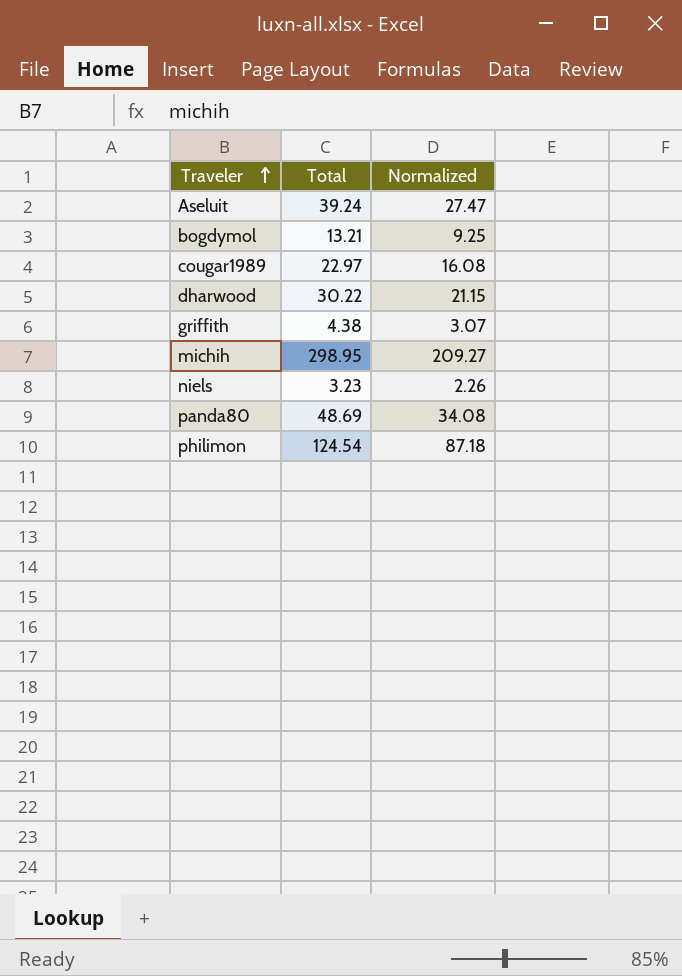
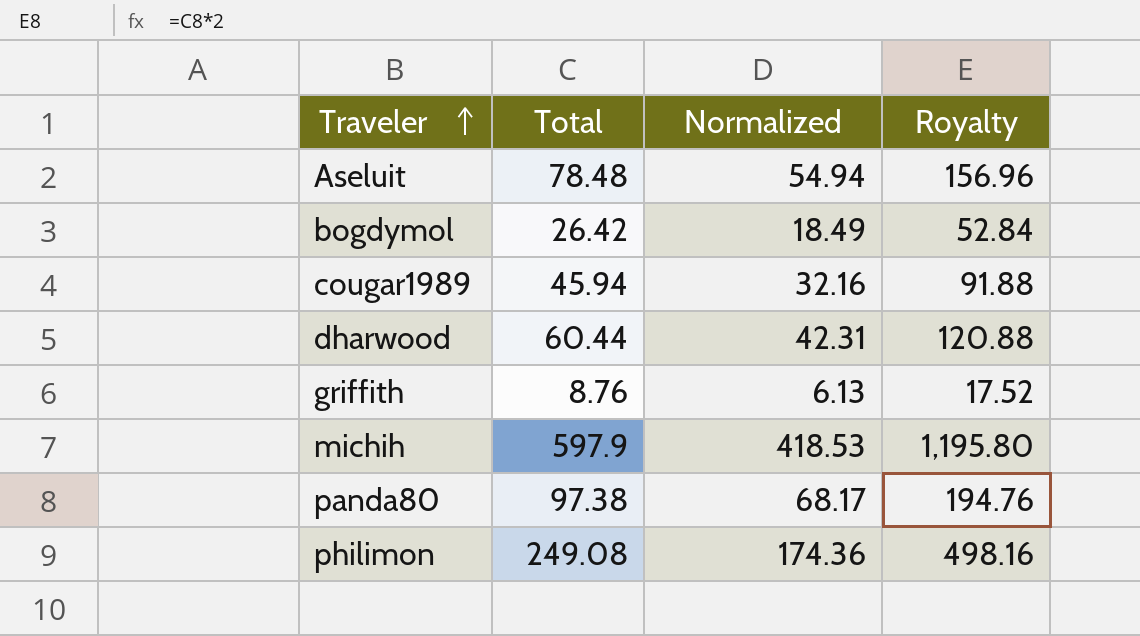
column Royalty | formula: none -> [Total] * 2
row niels: 3.23 | 2.26 -> none
Aseluit | Total: 39.24 -> 78.48
Aseluit | Normalized: 27.47 -> 54.94
bogdymol | Total: 13.21 -> 26.42
bogdymol | Normalized: 9.25 -> 18.49
cougar1989 | Total: 22.97 -> 45.94
cougar1989 | Normalized: 16.08 -> 32.16
dharwood | Total: 30.22 -> 60.44
dharwood | Normalized: 21.15 -> 42.31
griffith | Total: 4.38 -> 8.76
griffith | Normalized: 3.07 -> 6.13
michih | Total: 298.95 -> 597.9
michih | Normalized: 209.27 -> 418.53
panda80 | Total: 48.69 -> 97.38
panda80 | Normalized: 34.08 -> 68.17
philimon | Total: 124.54 -> 249.08
philimon | Normalized: 87.18 -> 174.36

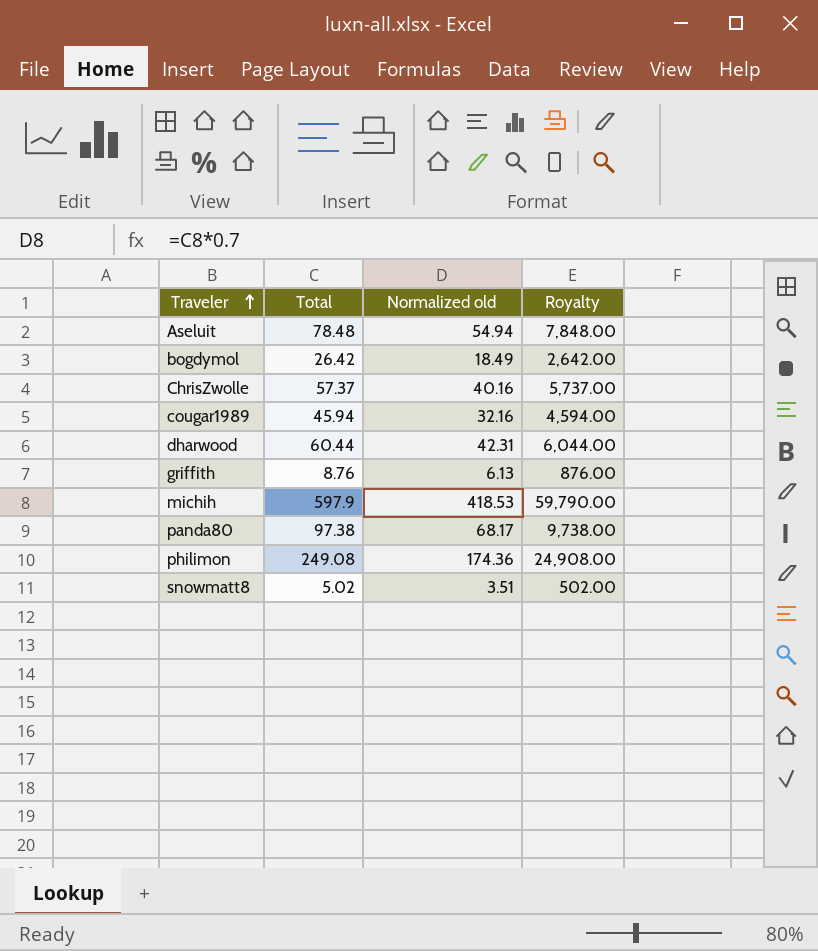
column name: Normalized -> Normalized old
column Royalty | formula: [Total] * 2 -> [Total] * 100
row ChrisZwolle: none -> 57.37 | 40.16 | 5,737.00
row snowmatt8: none -> 5.02 | 3.51 | 502.00

